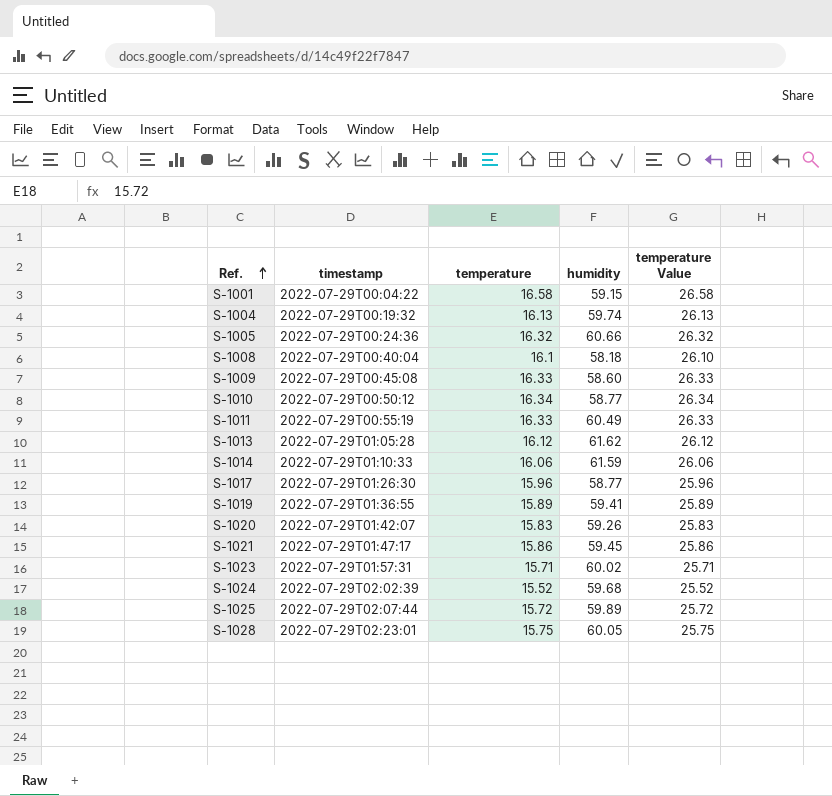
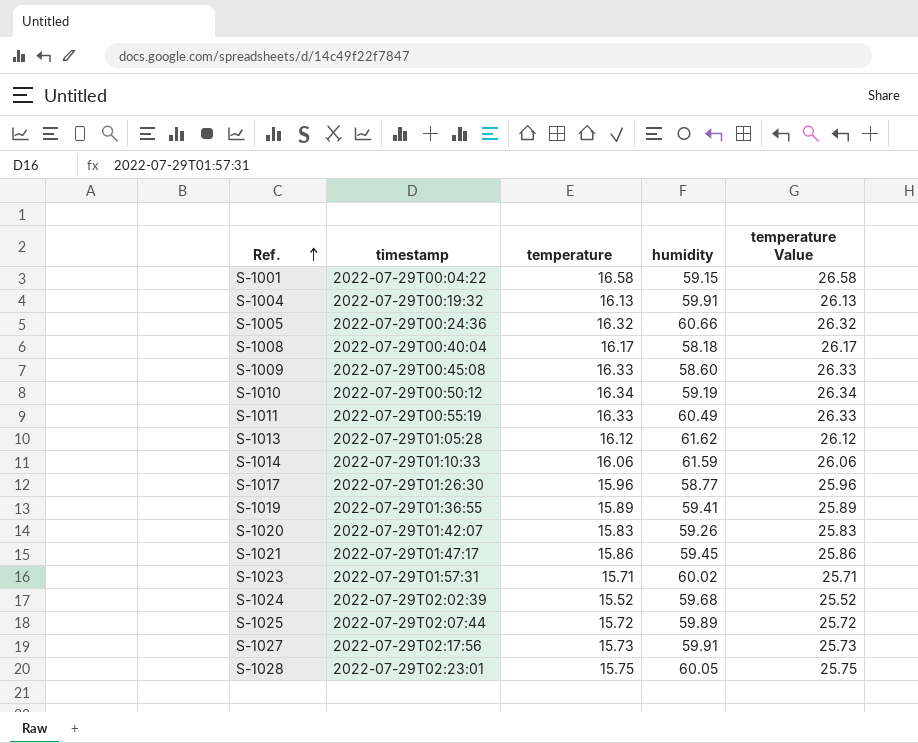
S-1004 | humidity: 59.74 -> 59.91
S-1008 | temperature: 16.1 -> 16.17
S-1008 | temperature Value: 26.10 -> 26.17
S-1010 | humidity: 58.77 -> 59.19
row S-1027: none -> 2022-07-29T02:17:56 | 15.73 | 59.91 | 25.73

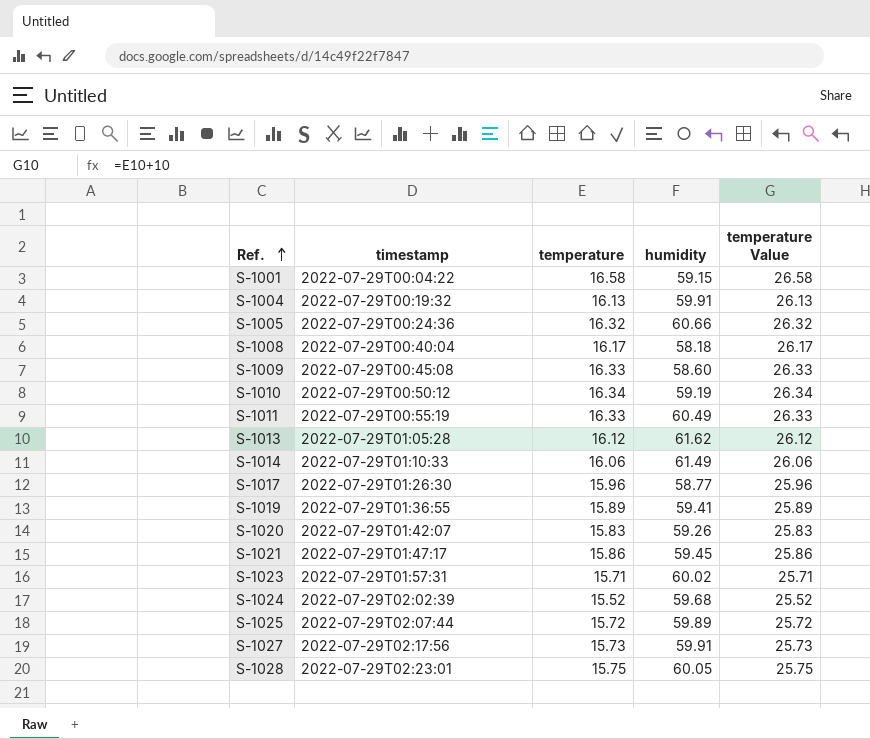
S-1014 | humidity: 61.59 -> 61.49

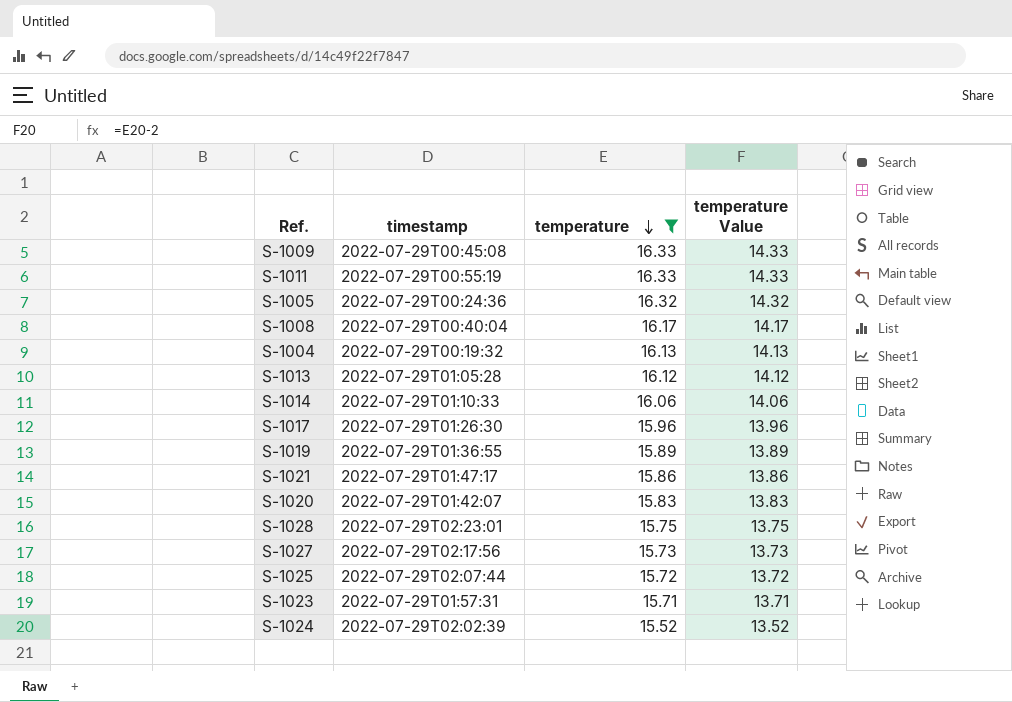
filter: none -> temperature <= 16.33
row order: Ref. ascending -> temperature descending
column humidity | position: 4 -> none
column temperature Value | formula: [temperature] + 10 -> [temperature] - 2

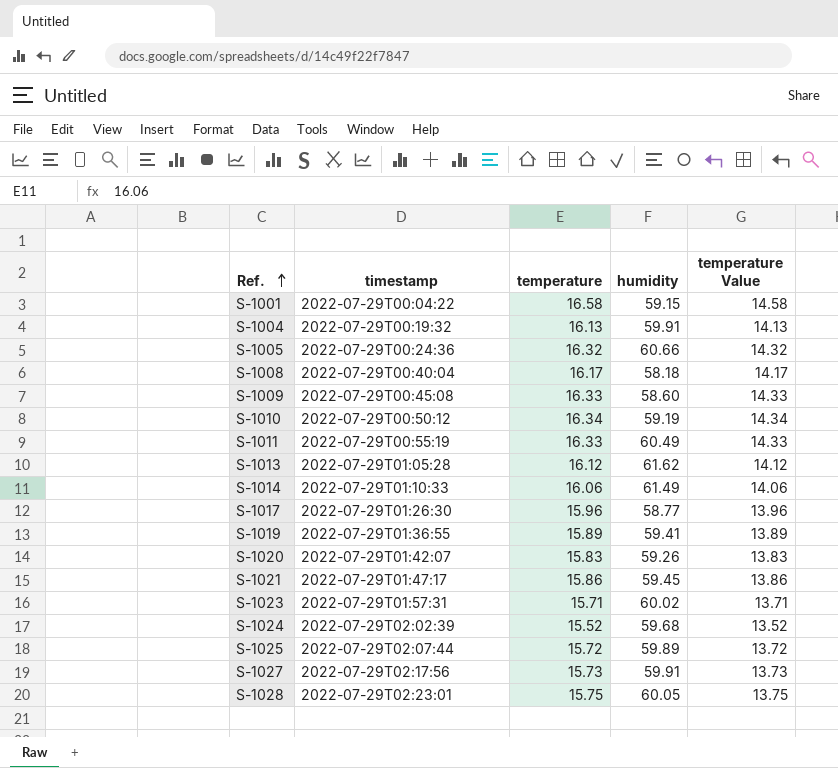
filter: temperature <= 16.33 -> none
row order: temperature descending -> Ref. ascending
column humidity | position: none -> 4

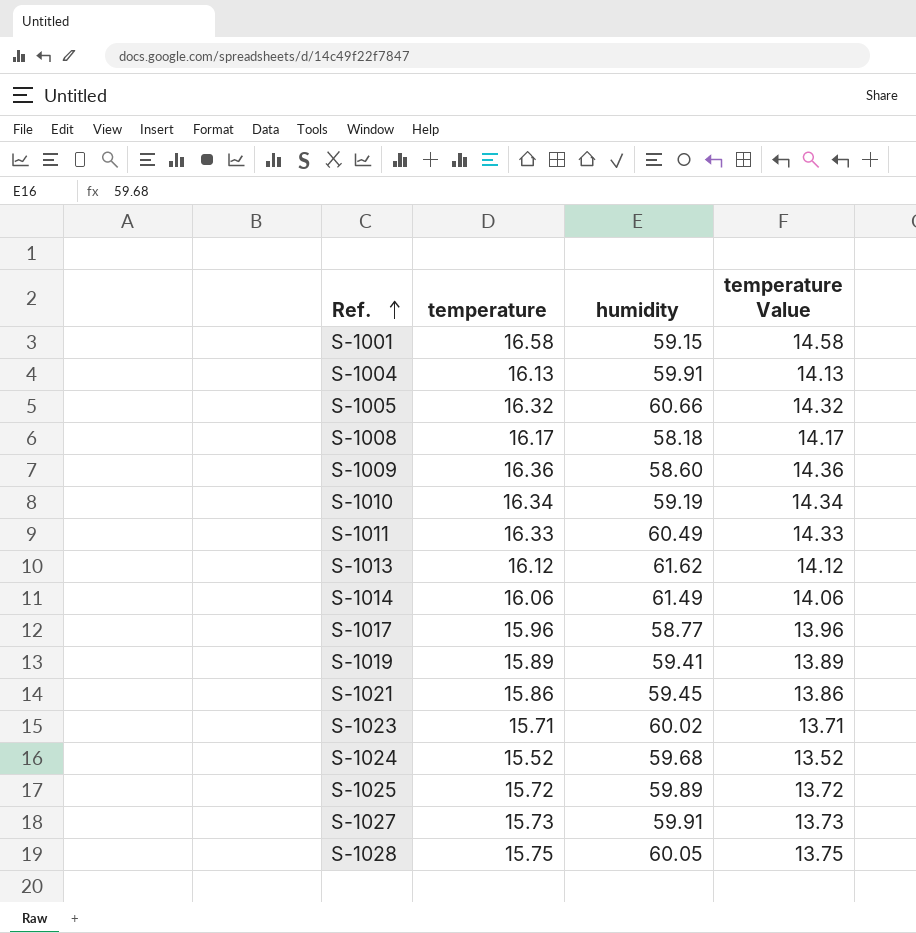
column timestamp | position: 2 -> none
row S-1020: 2022-07-29T01:42:07 | 15.83 | 59.26 | 13.83 -> none
S-1009 | temperature: 16.33 -> 16.36
S-1009 | temperature Value: 14.33 -> 14.36

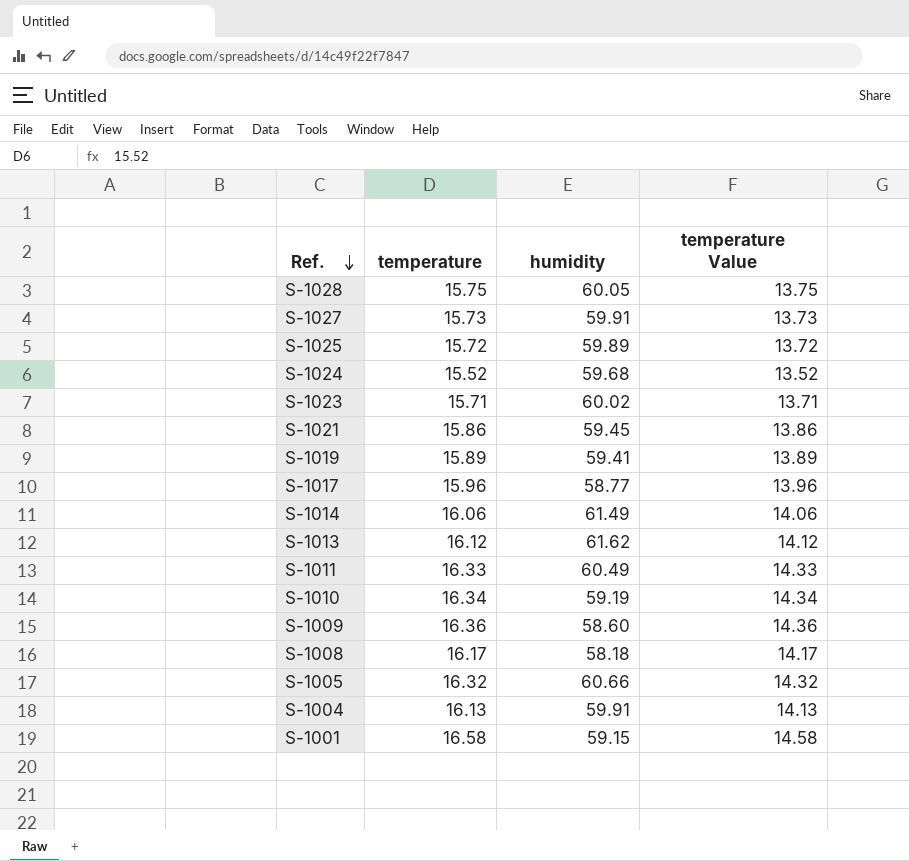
row order: Ref. ascending -> Ref. descending

